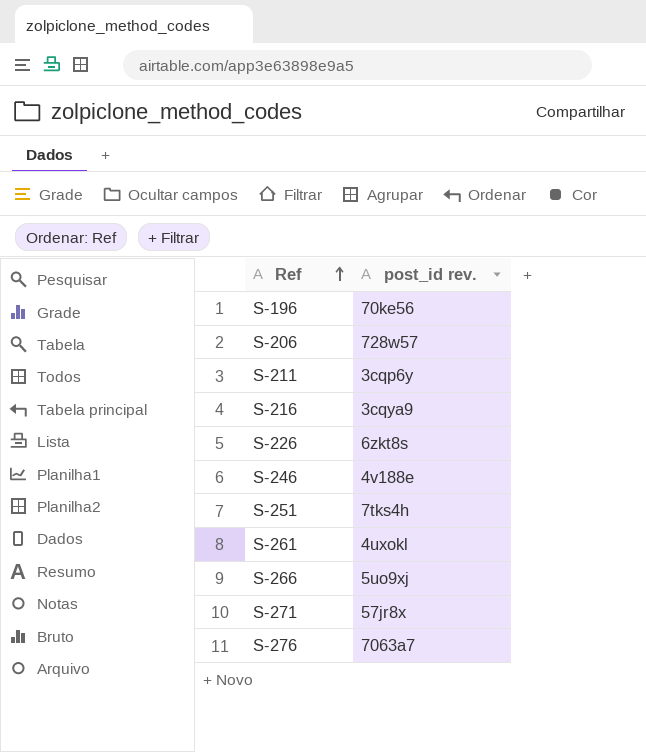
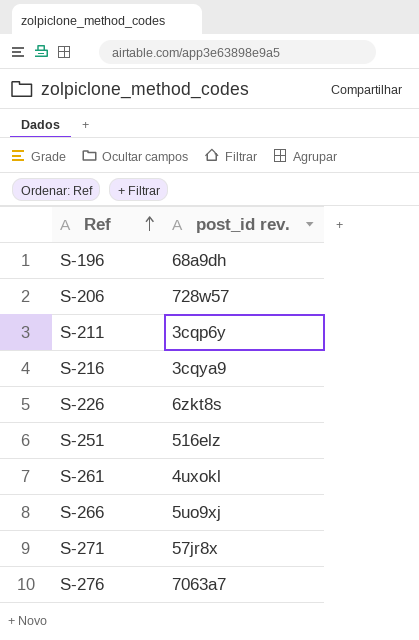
row S-246: 4v188e -> none
S-196 | post_id rev.: 70ke56 -> 68a9dh
S-251 | post_id rev.: 7tks4h -> 516elz

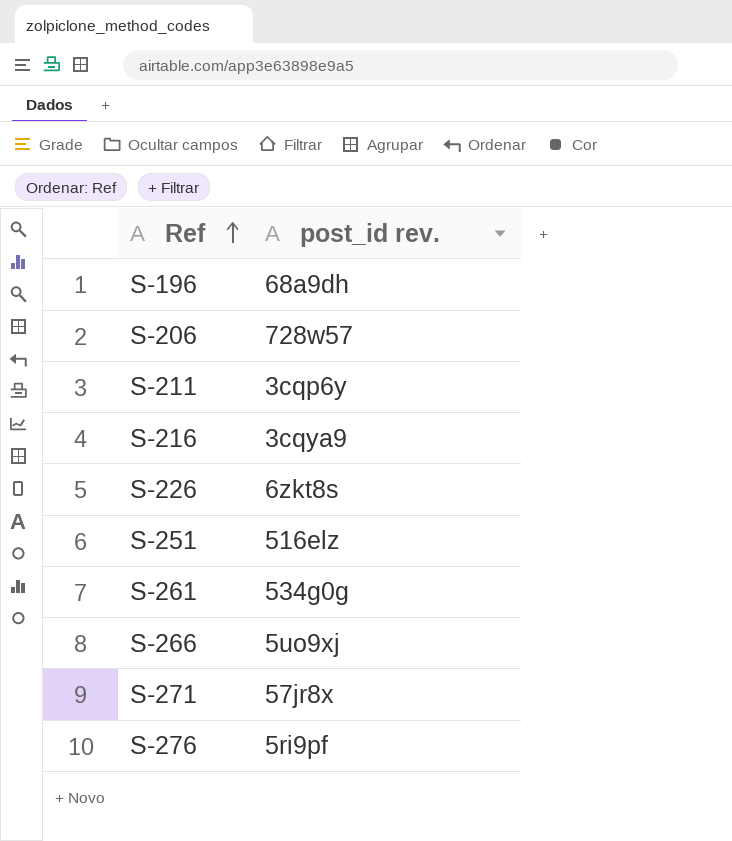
S-261 | post_id rev.: 4uxokl -> 534g0g
S-276 | post_id rev.: 7063a7 -> 5ri9pf

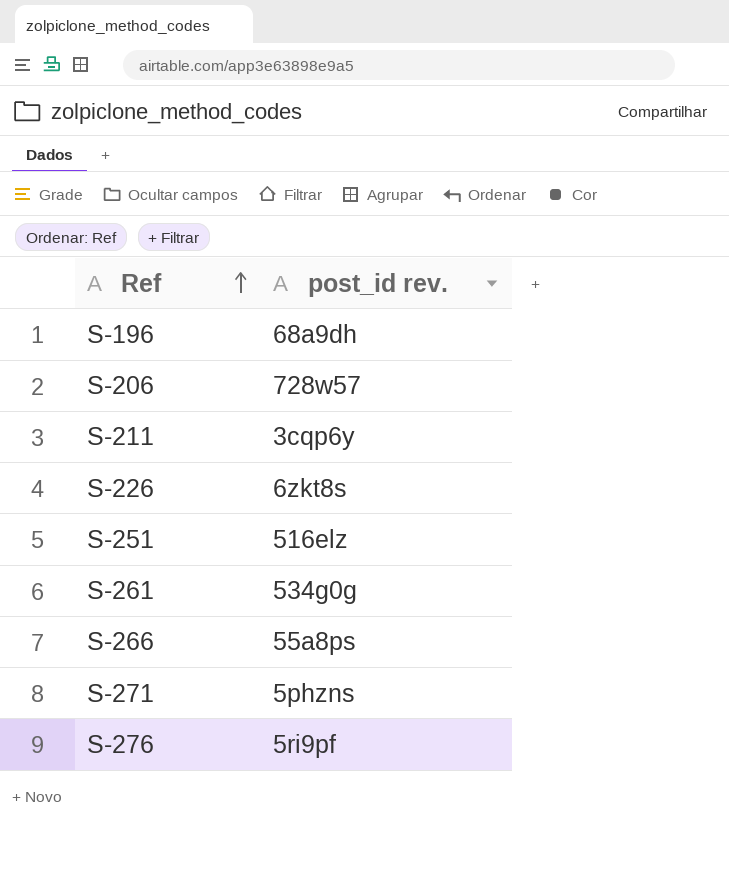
row S-216: 3cqya9 -> none
S-266 | post_id rev.: 5uo9xj -> 55a8ps
S-271 | post_id rev.: 57jr8x -> 5phzns

